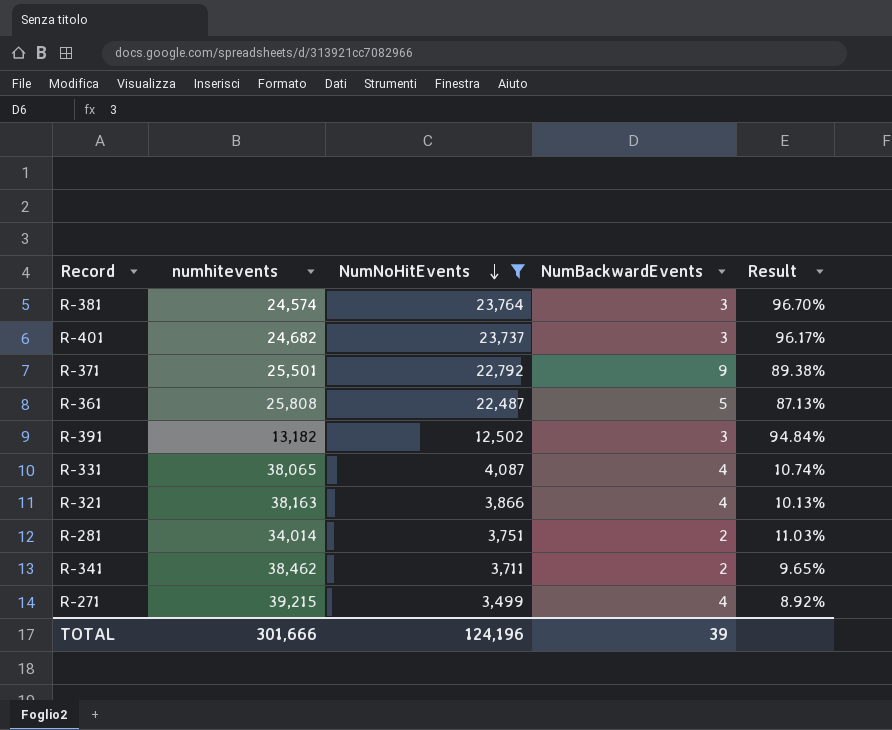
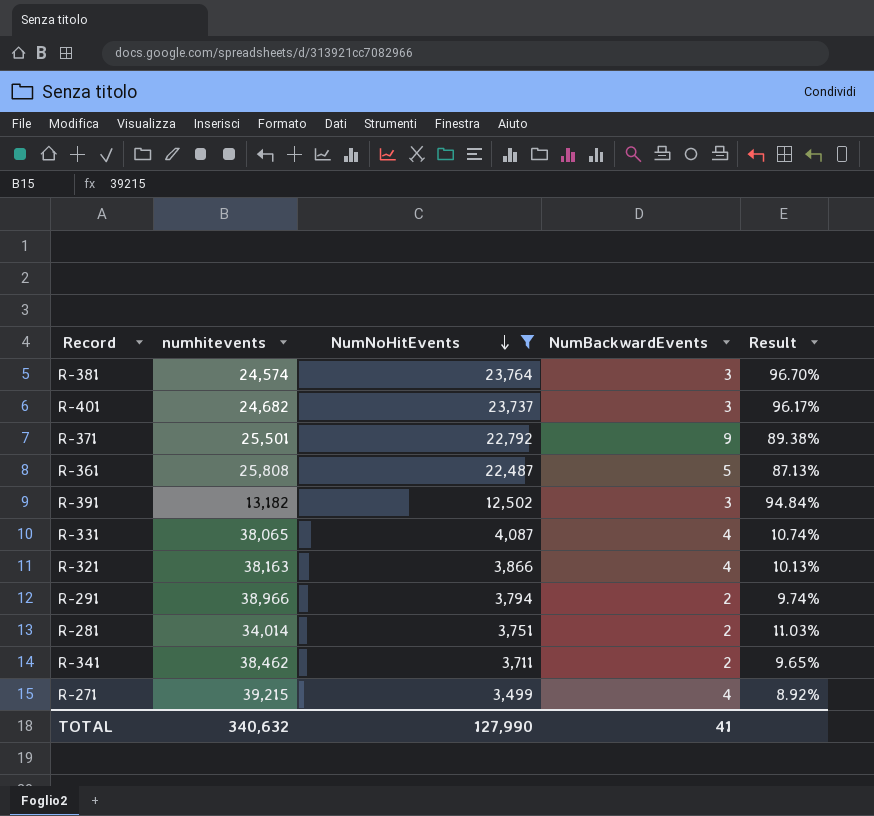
row R-291: none -> 38,966 | 3,794 | 2 | 9.74%
TOTAL | numhitevents: 301,666 -> 340,632
TOTAL | NumNoHitEvents: 124,196 -> 127,990
TOTAL | NumBackwardEvents: 39 -> 41

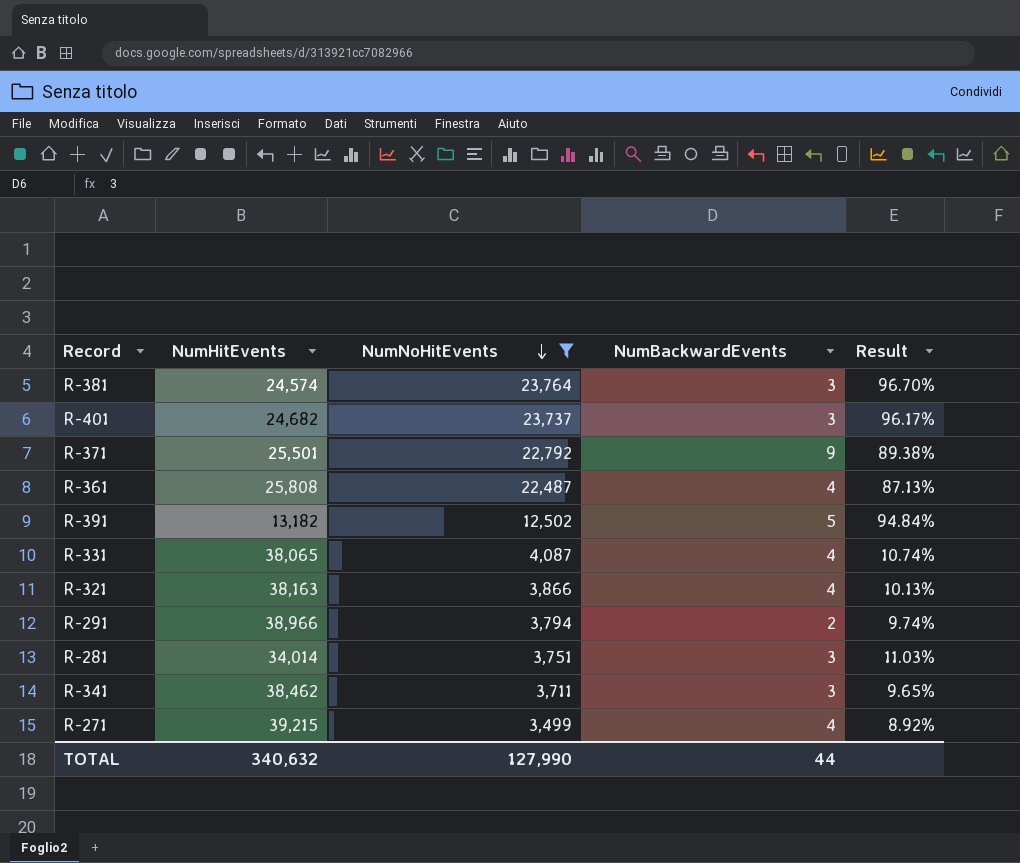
column name: numhitevents -> NumHitEvents
R-361 | NumBackwardEvents: 5 -> 4
R-391 | NumBackwardEvents: 3 -> 5
R-281 | NumBackwardEvents: 2 -> 3
R-341 | NumBackwardEvents: 2 -> 3
TOTAL | NumBackwardEvents: 41 -> 44

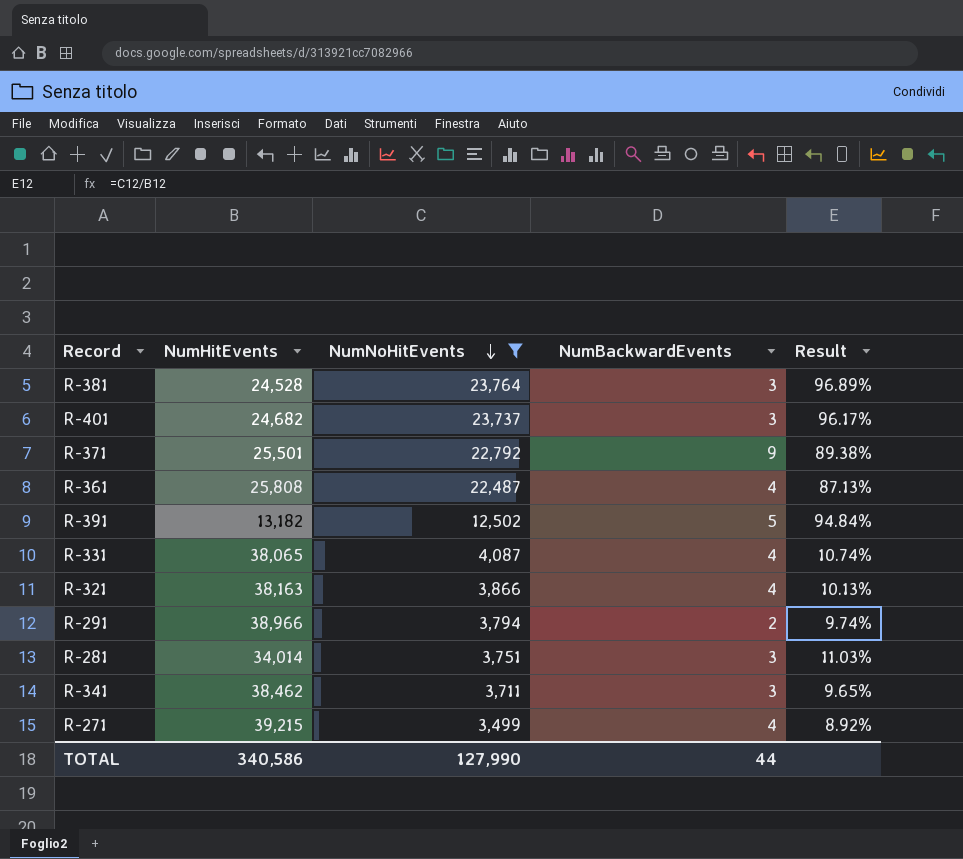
R-381 | NumHitEvents: 24,574 -> 24,528
R-381 | Result: 96.70% -> 96.89%
TOTAL | NumHitEvents: 340,632 -> 340,586

